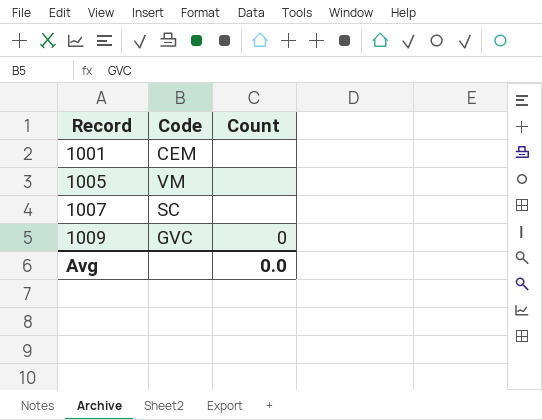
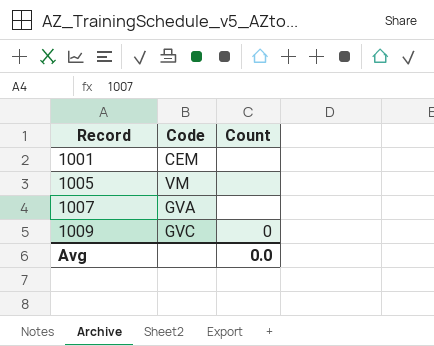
1007 | Code: SC -> GVA

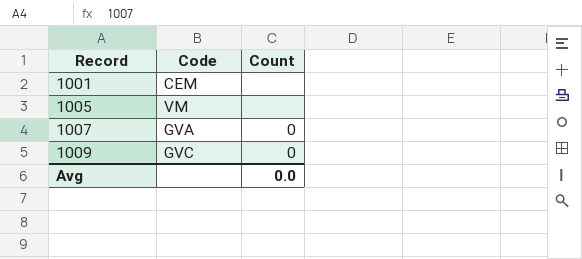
1007 | Count: none -> 0

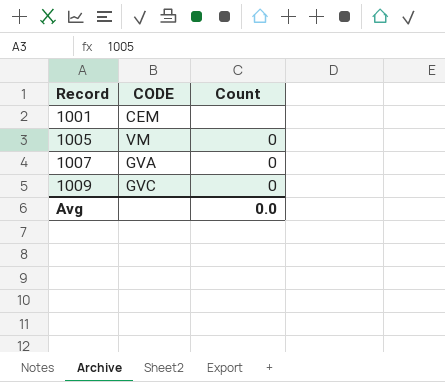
column name: Code -> CODE
1005 | Count: none -> 0

